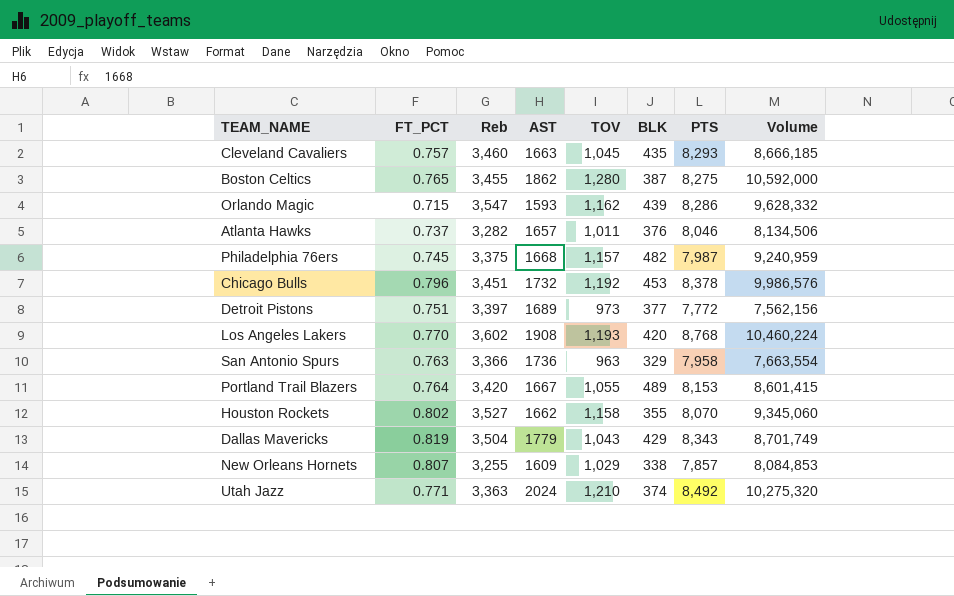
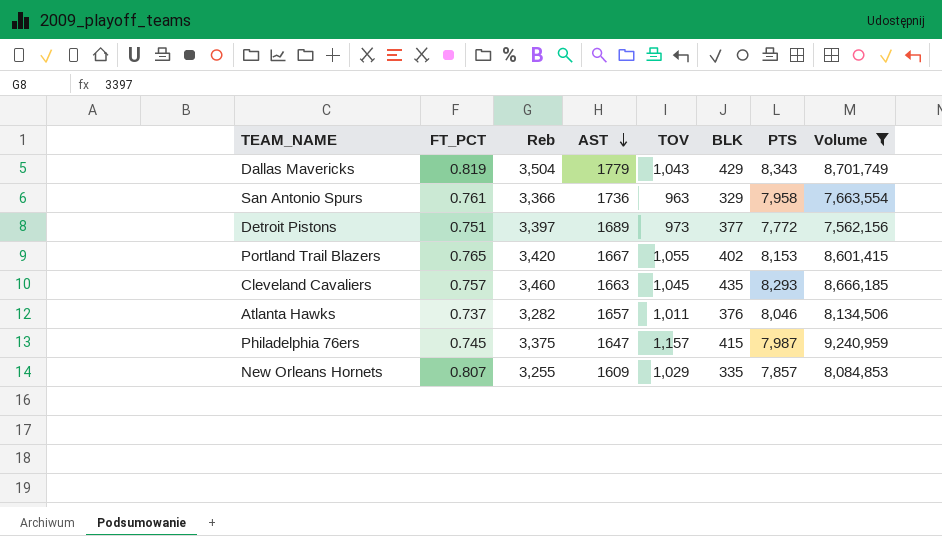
filter: none -> Volume <= 9,240,959
row order: none -> AST descending
San Antonio Spurs | FT_PCT: 0.763 -> 0.761
Portland Trail Blazers | FT_PCT: 0.764 -> 0.765
Portland Trail Blazers | BLK: 489 -> 402
Philadelphia 76ers | AST: 1668 -> 1647
Philadelphia 76ers | BLK: 482 -> 415
New Orleans Hornets | BLK: 338 -> 335

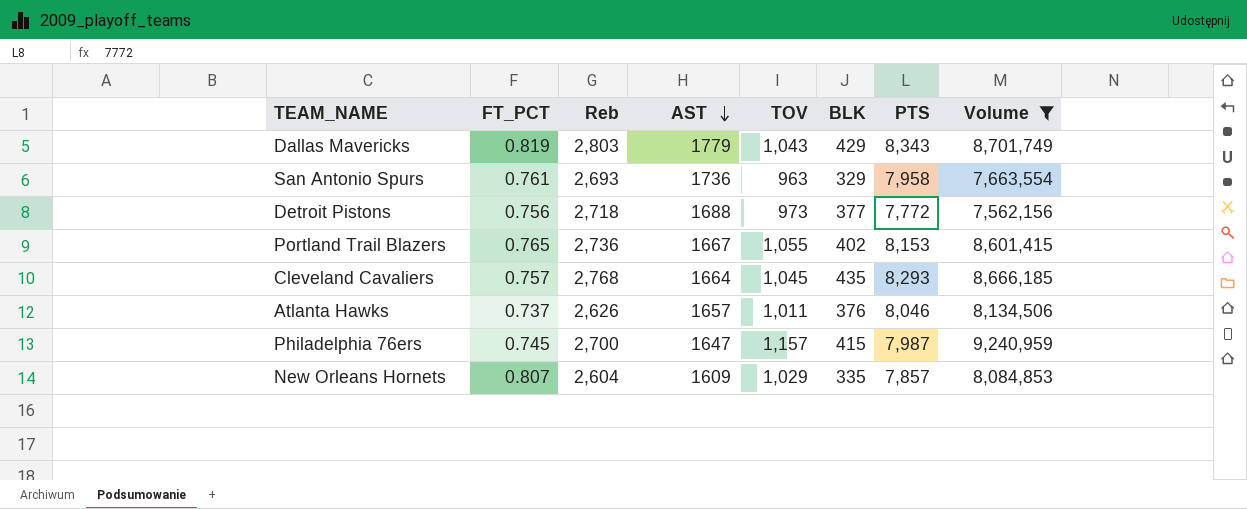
Dallas Mavericks | Reb: 3,504 -> 2,803
San Antonio Spurs | Reb: 3,366 -> 2,693
Detroit Pistons | FT_PCT: 0.751 -> 0.756
Detroit Pistons | Reb: 3,397 -> 2,718
Detroit Pistons | AST: 1689 -> 1688
Portland Trail Blazers | Reb: 3,420 -> 2,736
Cleveland Cavaliers | Reb: 3,460 -> 2,768
Cleveland Cavaliers | AST: 1663 -> 1664
Atlanta Hawks | Reb: 3,282 -> 2,626
Philadelphia 76ers | Reb: 3,375 -> 2,700
New Orleans Hornets | Reb: 3,255 -> 2,604

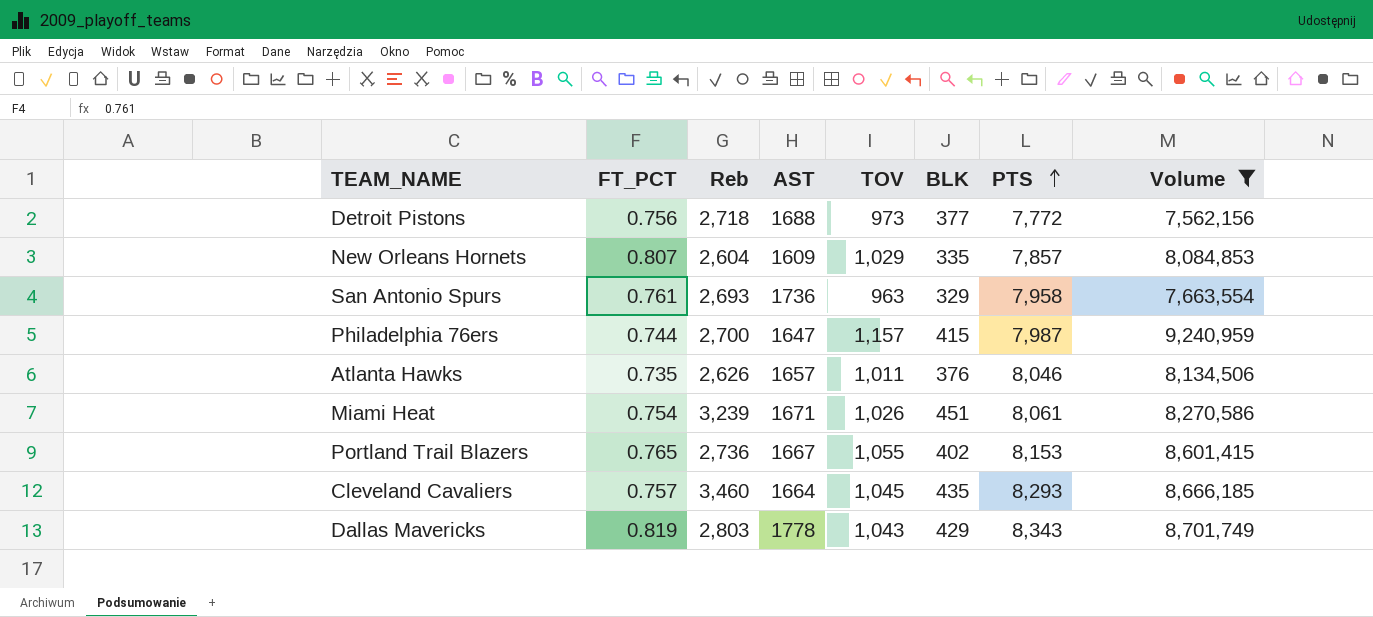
row order: AST descending -> PTS ascending
Philadelphia 76ers | FT_PCT: 0.745 -> 0.744
Atlanta Hawks | FT_PCT: 0.737 -> 0.735
row Miami Heat: none -> 0.754 | 3,239 | 1671 | 1,026 | 451 | 8,061 | 8,270,586
Cleveland Cavaliers | Reb: 2,768 -> 3,460
Dallas Mavericks | AST: 1779 -> 1778

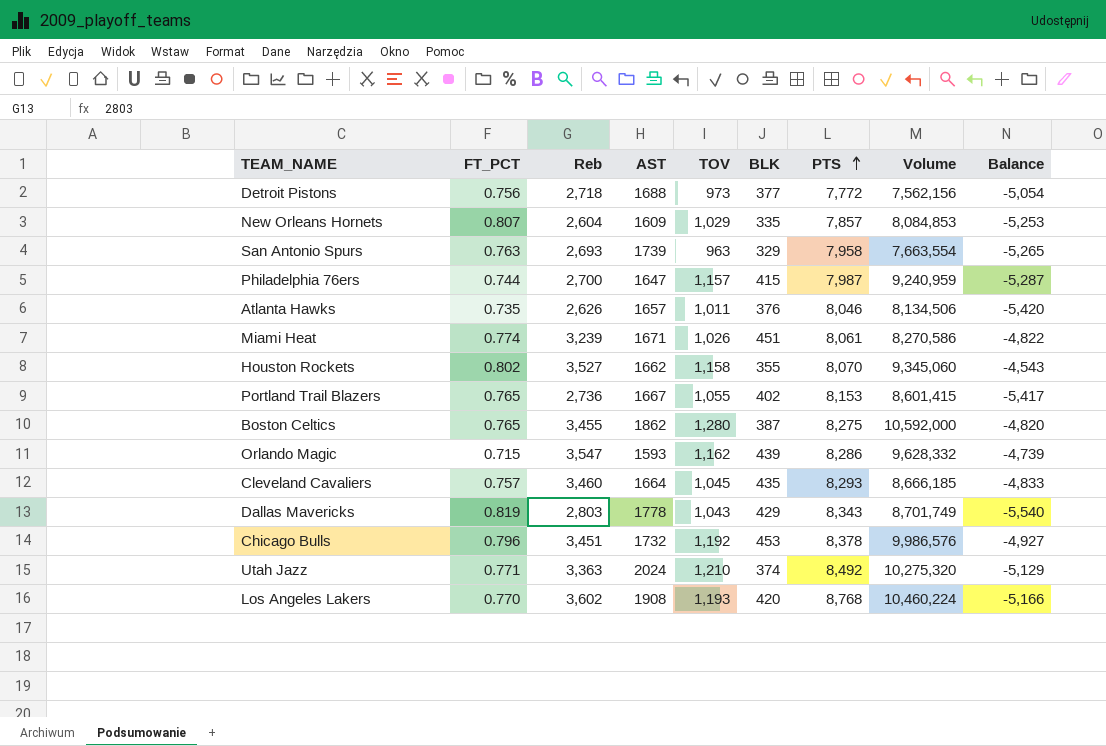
filter: Volume <= 9,240,959 -> none
column Balance | formula: none -> [Reb] - [PTS]
San Antonio Spurs | FT_PCT: 0.761 -> 0.763
San Antonio Spurs | AST: 1736 -> 1739
Miami Heat | FT_PCT: 0.754 -> 0.774

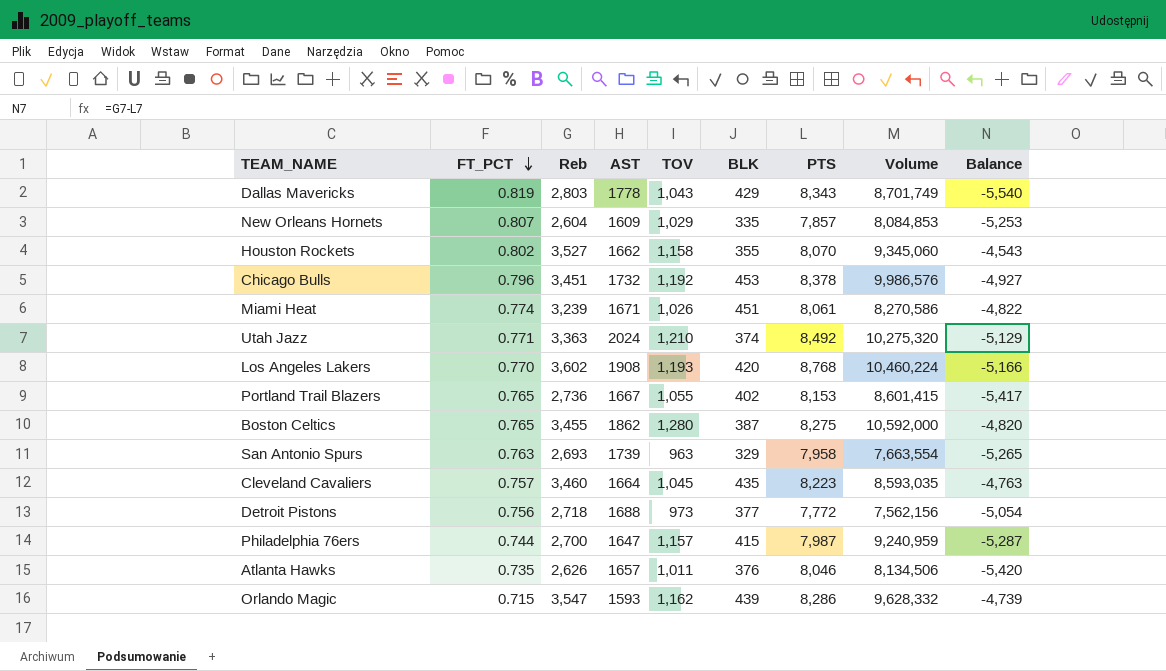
row order: PTS ascending -> FT_PCT descending
Cleveland Cavaliers | PTS: 8,293 -> 8,223
Cleveland Cavaliers | Volume: 8,666,185 -> 8,593,035
Cleveland Cavaliers | Balance: -4,833 -> -4,763

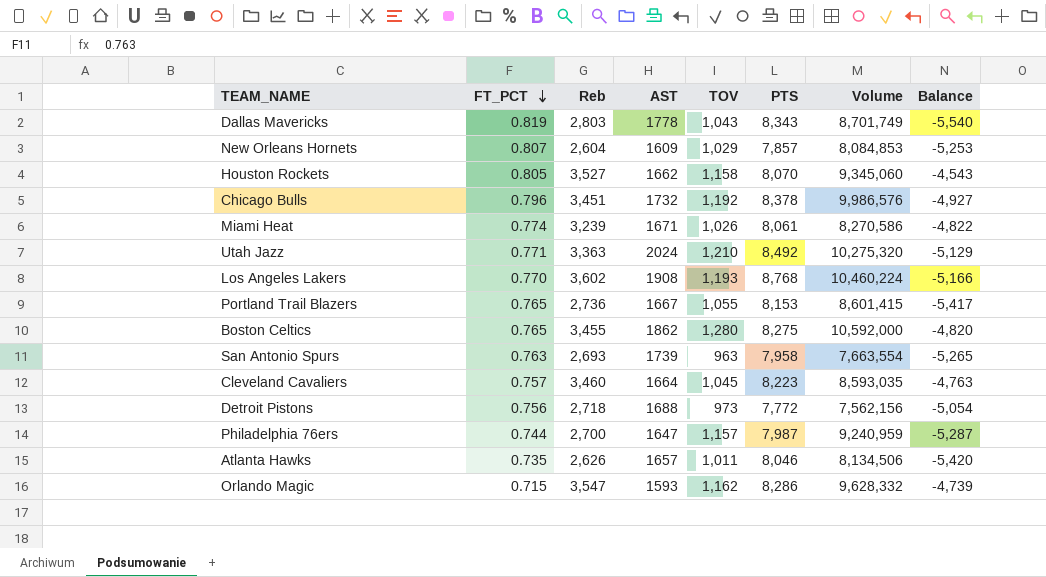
column BLK | position: 6 -> none
Houston Rockets | FT_PCT: 0.802 -> 0.805

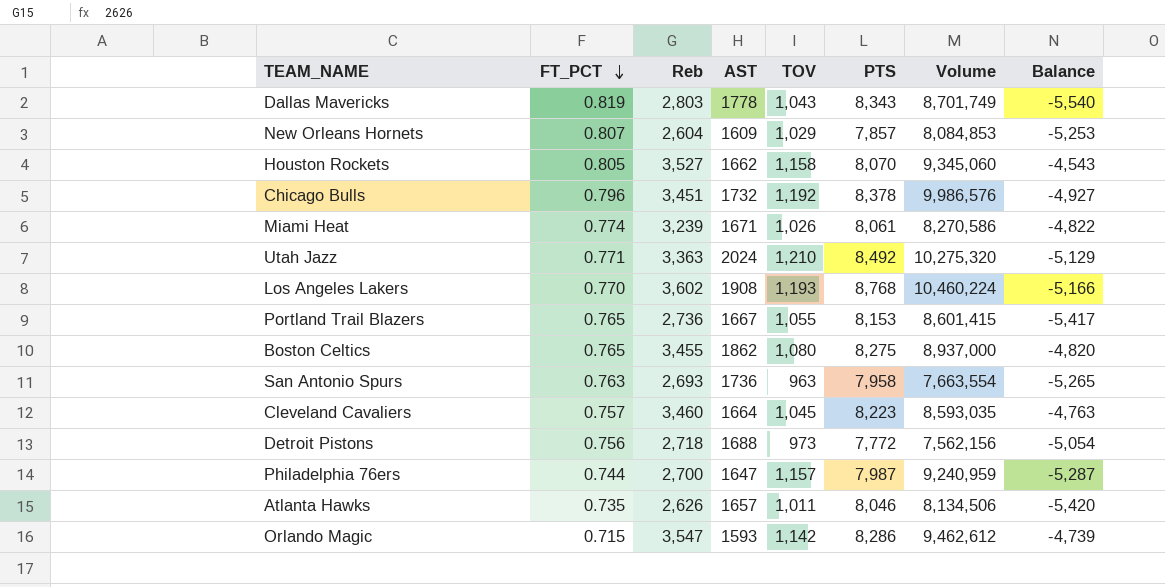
Boston Celtics | TOV: 1,280 -> 1,080
Boston Celtics | Volume: 10,592,000 -> 8,937,000
San Antonio Spurs | AST: 1739 -> 1736
Orlando Magic | TOV: 1,162 -> 1,142
Orlando Magic | Volume: 9,628,332 -> 9,462,612

